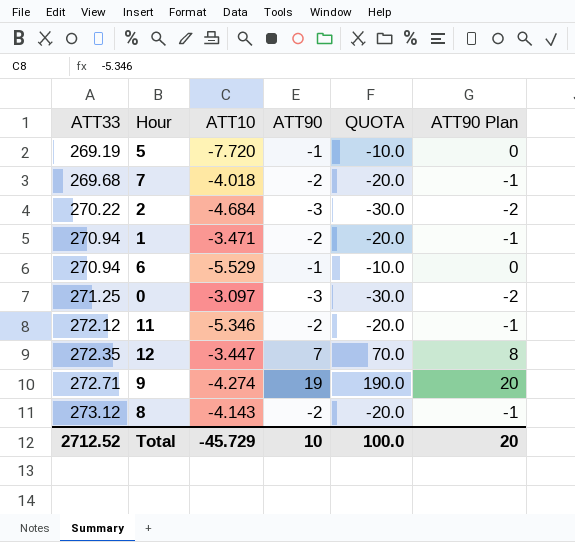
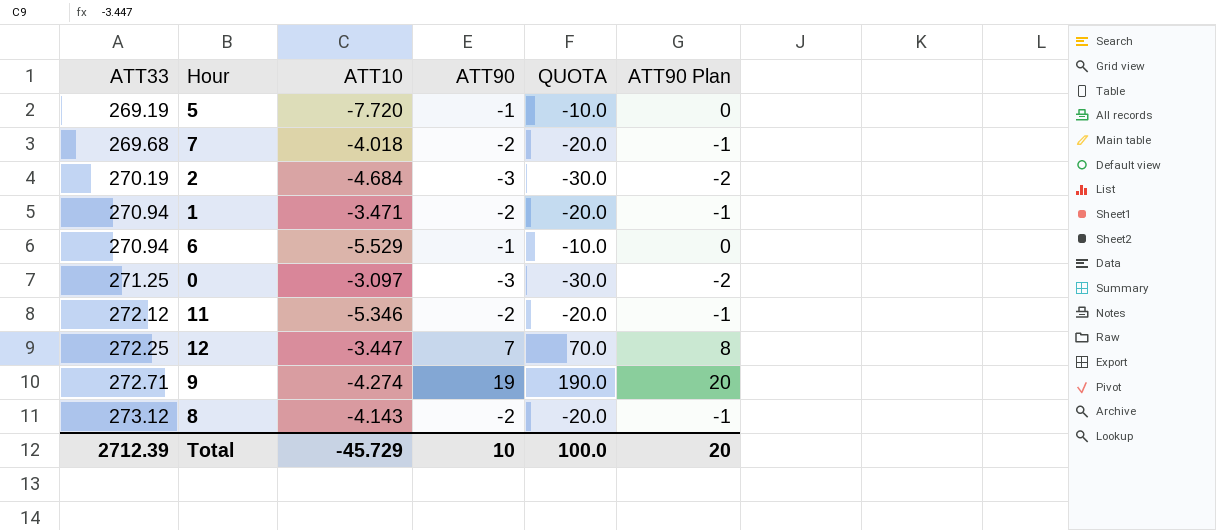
2 | ATT33: 270.22 -> 270.19
12 | ATT33: 272.35 -> 272.25
Total | ATT33: 2712.52 -> 2712.39

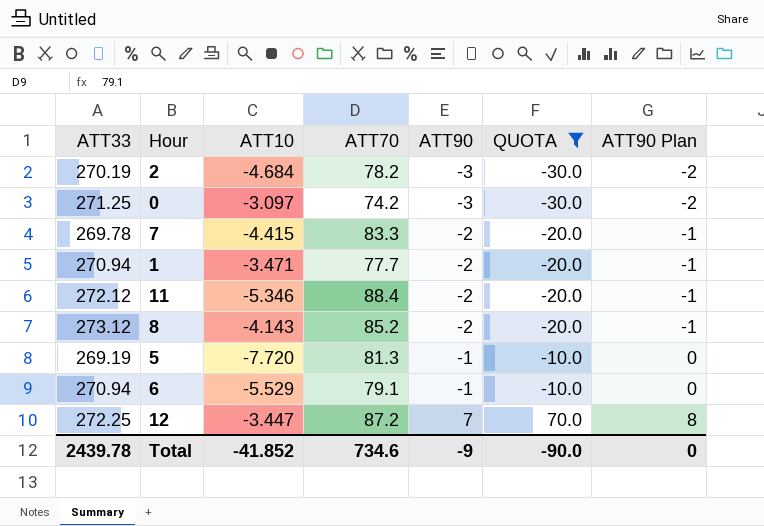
filter: none -> QUOTA != 190.0
row order: ATT33 ascending -> ATT90 ascending
column ATT70 | position: none -> 4
7 | ATT33: 269.68 -> 269.78
7 | ATT10: -4.018 -> -4.415
Total | ATT33: 2712.39 -> 2439.78
Total | ATT10: -45.729 -> -41.852
Total | ATT90: 10 -> -9
Total | QUOTA: 100.0 -> -90.0
Total | ATT90 Plan: 20 -> 0

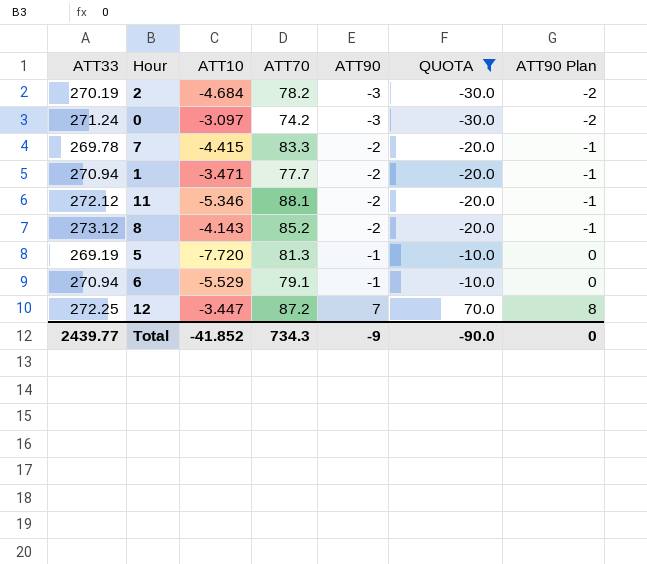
0 | ATT33: 271.25 -> 271.24
11 | ATT70: 88.4 -> 88.1
Total | ATT33: 2439.78 -> 2439.77
Total | ATT70: 734.6 -> 734.3

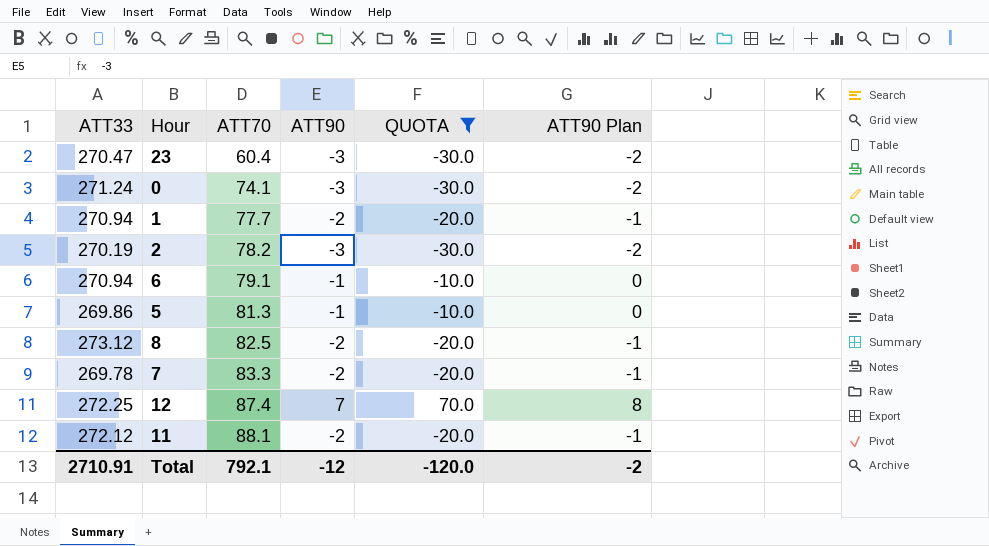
row order: ATT90 ascending -> ATT70 ascending
column ATT10 | position: 3 -> none
row 23: none -> 270.47 | 60.4 | -3 | -30.0 | -2
0 | ATT70: 74.2 -> 74.1
5 | ATT33: 269.19 -> 269.86
8 | ATT70: 85.2 -> 82.5
12 | ATT70: 87.2 -> 87.4
Total | ATT33: 2439.77 -> 2710.91
Total | ATT70: 734.3 -> 792.1
Total | ATT90: -9 -> -12
Total | QUOTA: -90.0 -> -120.0
Total | ATT90 Plan: 0 -> -2

